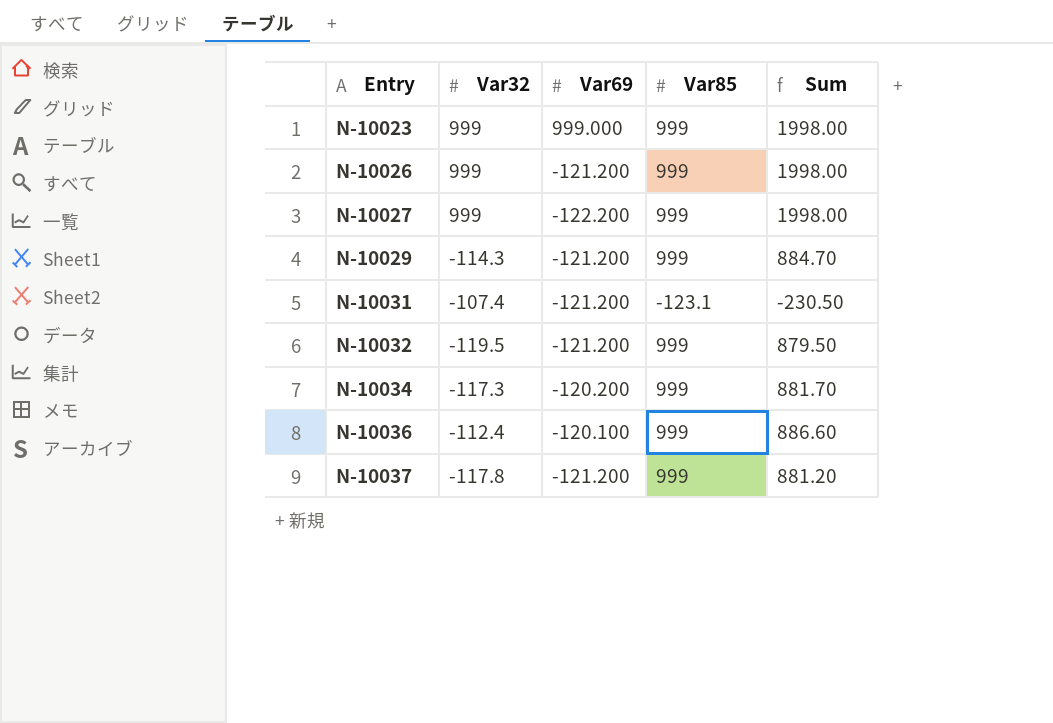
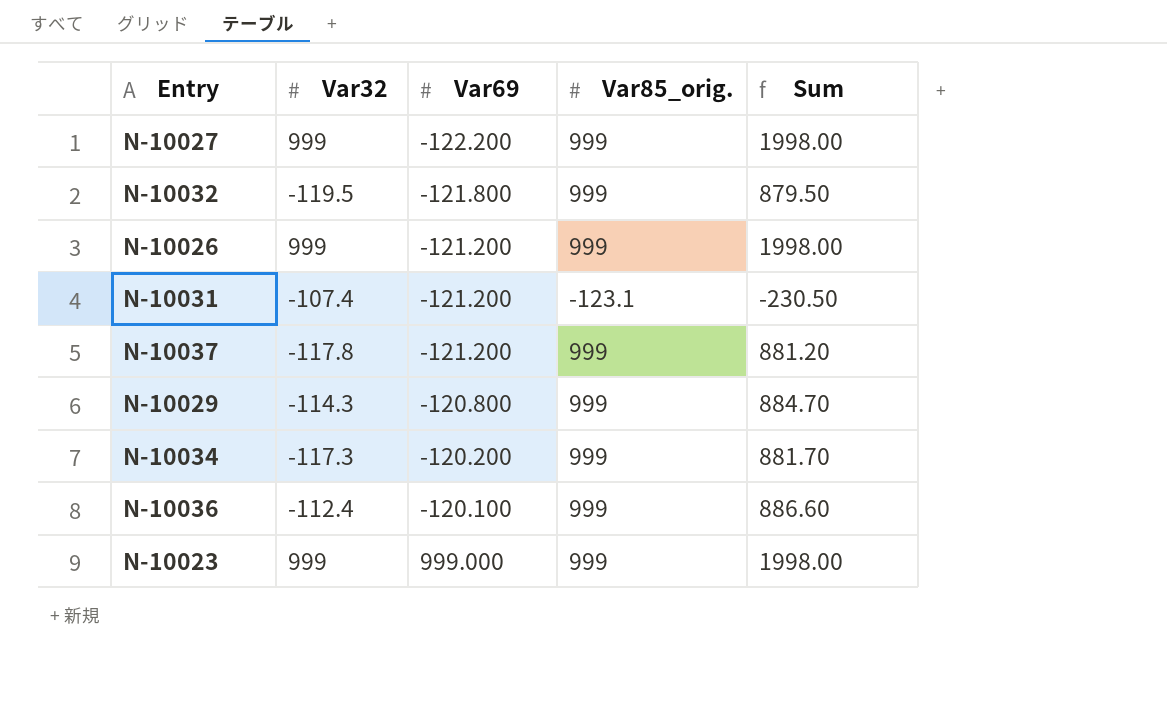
row order: Entry ascending -> Var69 ascending
column name: Var85 -> Var85_orig.
N-10032 | Var69: -121.200 -> -121.800
N-10029 | Var69: -121.200 -> -120.800

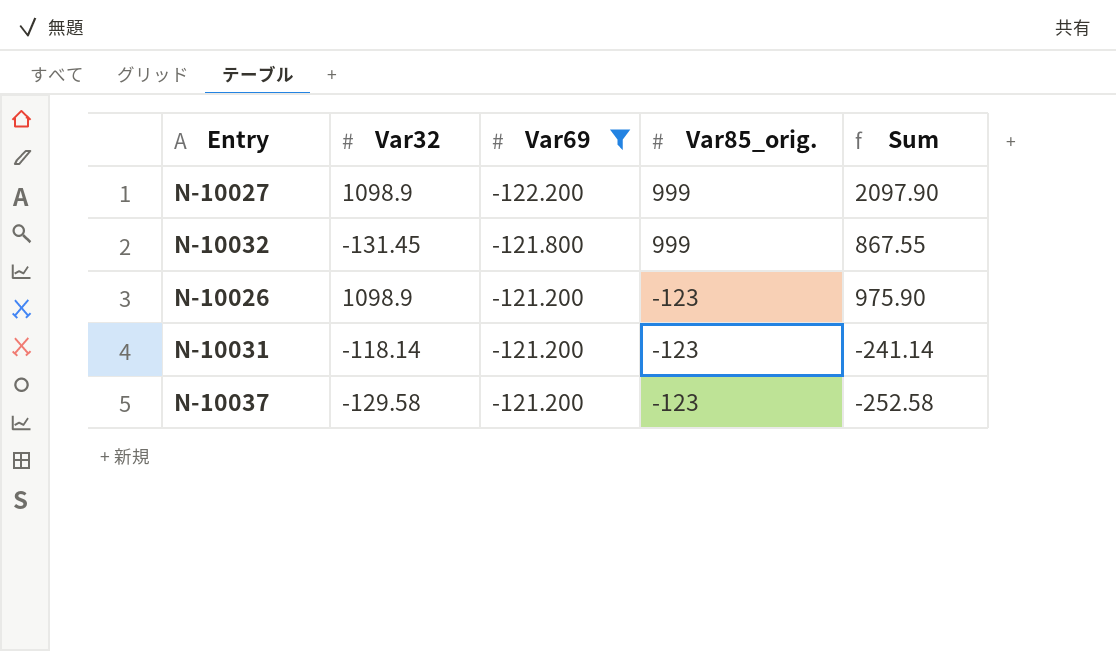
filter: none -> Var69 <= -121.200
N-10027 | Var32: 999 -> 1098.9
N-10027 | Sum: 1998.00 -> 2097.90
N-10032 | Var32: -119.5 -> -131.45
N-10032 | Sum: 879.50 -> 867.55
N-10026 | Var32: 999 -> 1098.9
N-10026 | Var85_orig.: 999 -> -123
N-10026 | Sum: 1998.00 -> 975.90
N-10031 | Var32: -107.4 -> -118.14
N-10031 | Var85_orig.: -123.1 -> -123
N-10031 | Sum: -230.50 -> -241.14
N-10037 | Var32: -117.8 -> -129.58
N-10037 | Var85_orig.: 999 -> -123
N-10037 | Sum: 881.20 -> -252.58

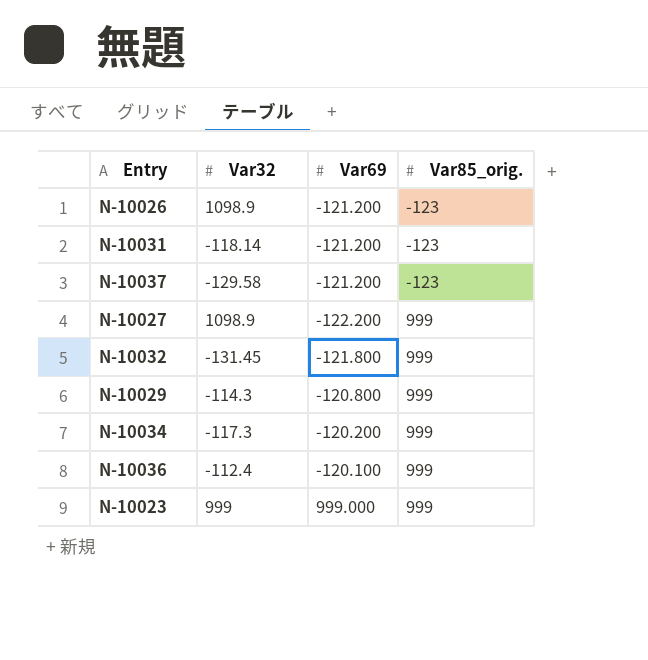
filter: Var69 <= -121.200 -> none
row order: Var69 ascending -> Var85_orig. ascending
column Sum | formula: [Var32] + [Var85_orig.] -> none

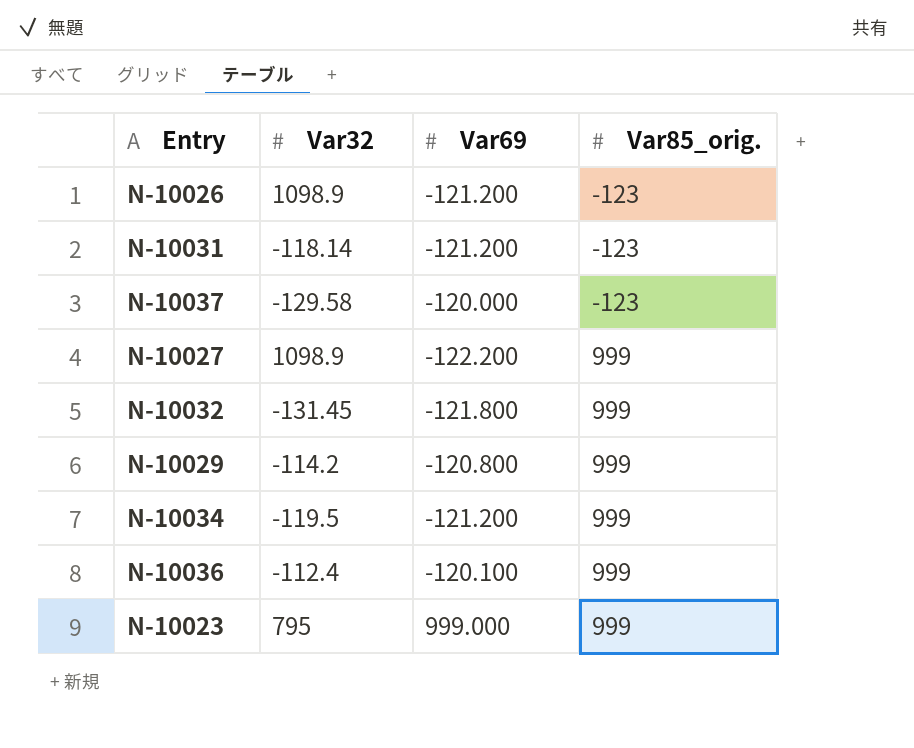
N-10037 | Var69: -121.200 -> -120.000
N-10029 | Var32: -114.3 -> -114.2
N-10034 | Var32: -117.3 -> -119.5
N-10034 | Var69: -120.200 -> -121.200
N-10023 | Var32: 999 -> 795

